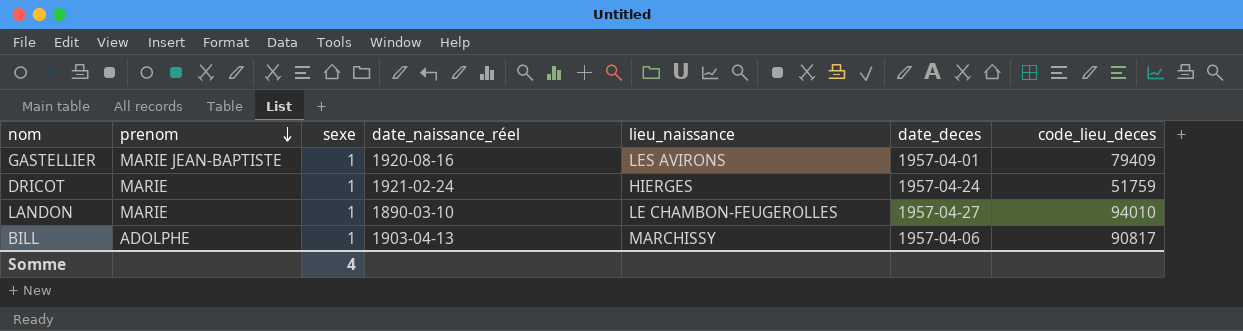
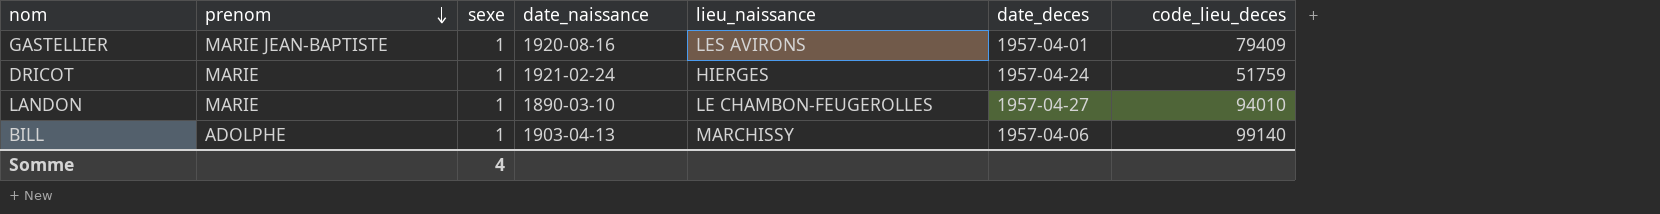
column name: date_naissance_réel -> date_naissance
BILL | code_lieu_deces: 90817 -> 99140

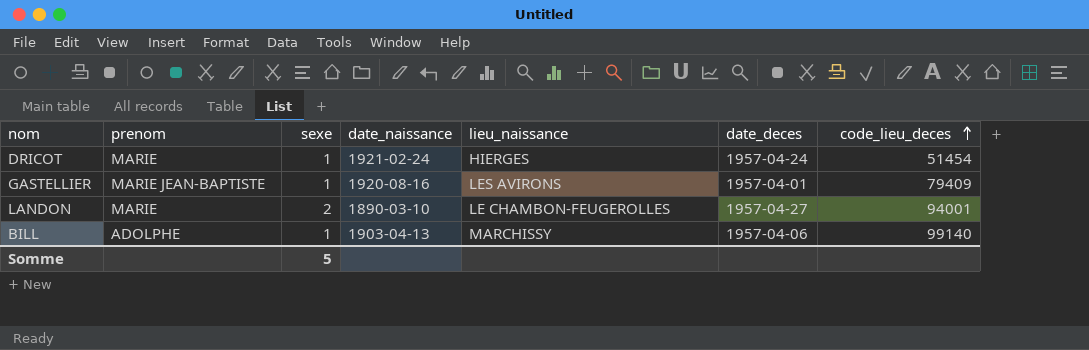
row order: prenom descending -> code_lieu_deces ascending
DRICOT | code_lieu_deces: 51759 -> 51454
LANDON | sexe: 1 -> 2
LANDON | code_lieu_deces: 94010 -> 94001
Somme | sexe: 4 -> 5

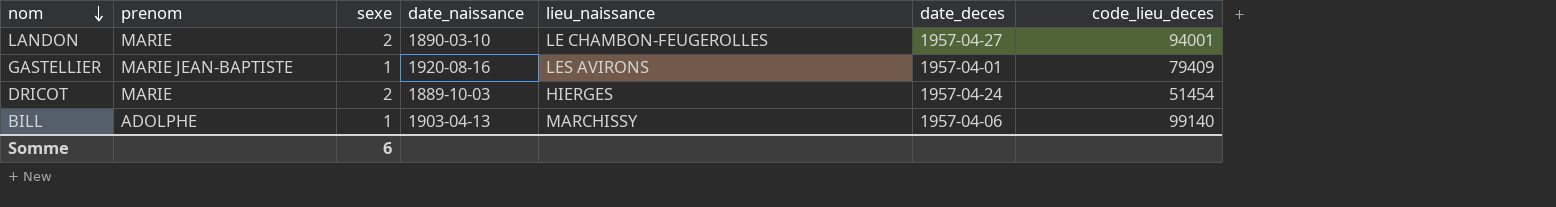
row order: code_lieu_deces ascending -> nom descending
DRICOT | sexe: 1 -> 2
DRICOT | date_naissance: 1921-02-24 -> 1889-10-03
Somme | sexe: 5 -> 6

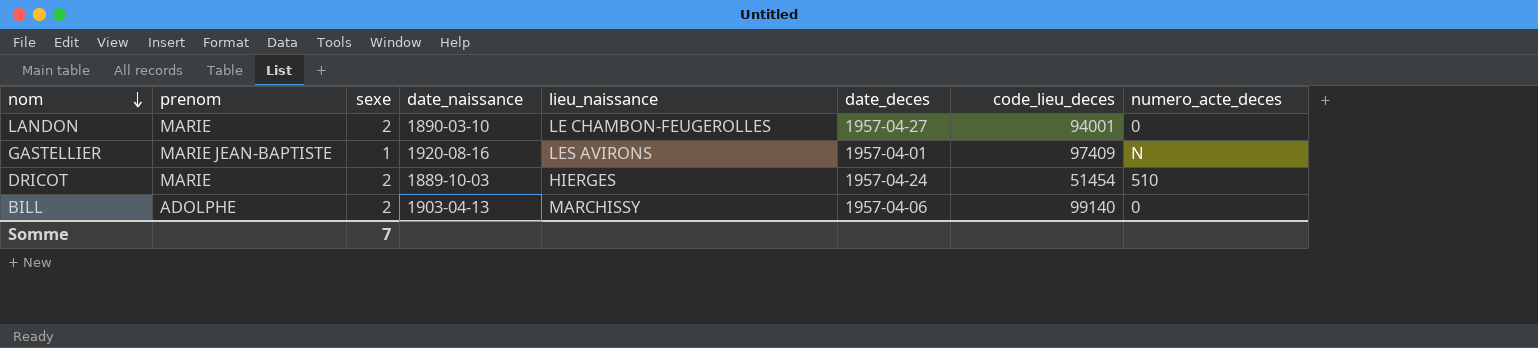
column numero_acte_deces | position: none -> 8
GASTELLIER | code_lieu_deces: 79409 -> 97409
BILL | sexe: 1 -> 2
Somme | sexe: 6 -> 7

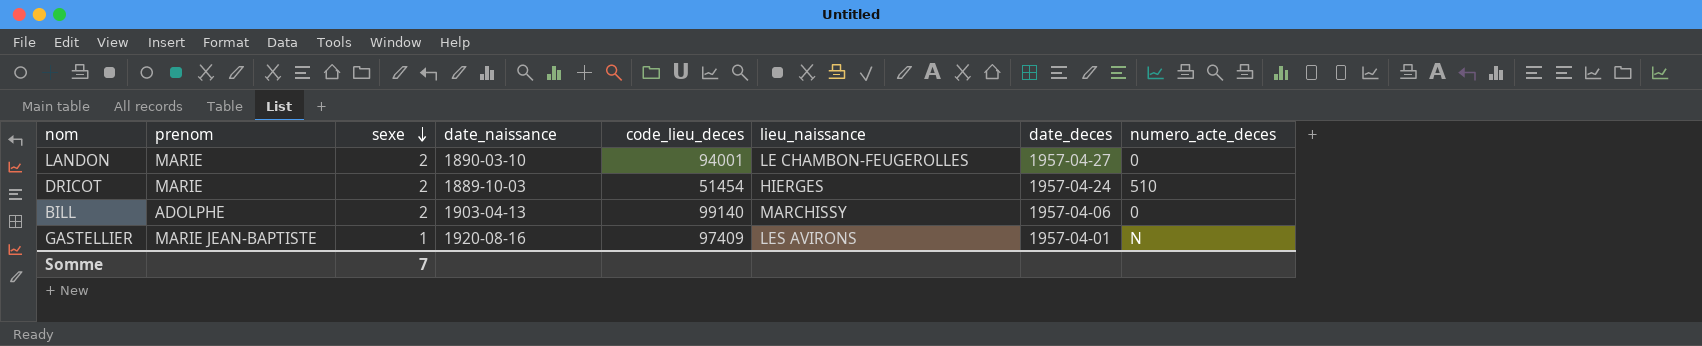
row order: nom descending -> sexe descending
column code_lieu_deces | position: 7 -> 5

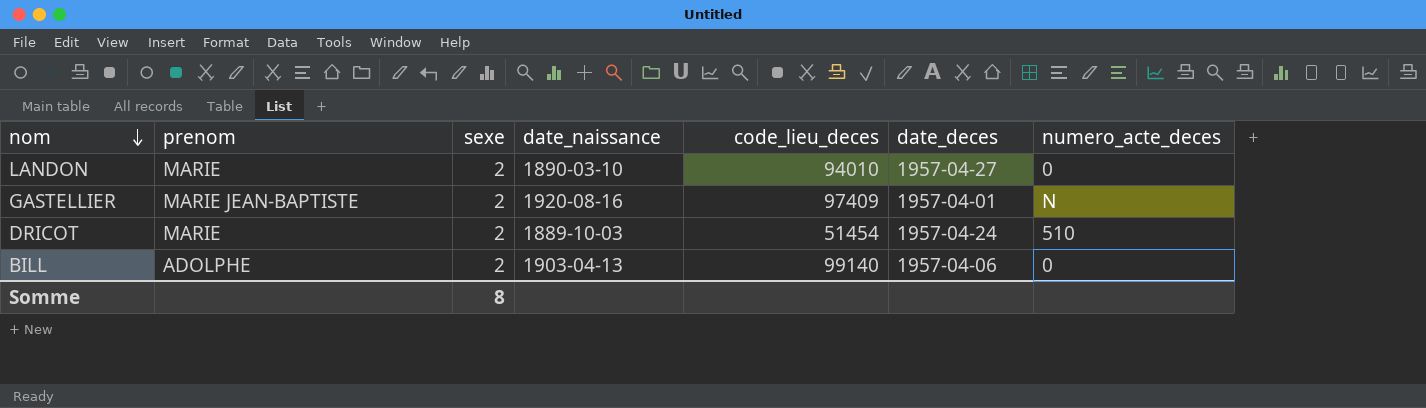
row order: sexe descending -> nom descending
column lieu_naissance | position: 6 -> none
LANDON | code_lieu_deces: 94001 -> 94010
GASTELLIER | sexe: 1 -> 2
Somme | sexe: 7 -> 8

